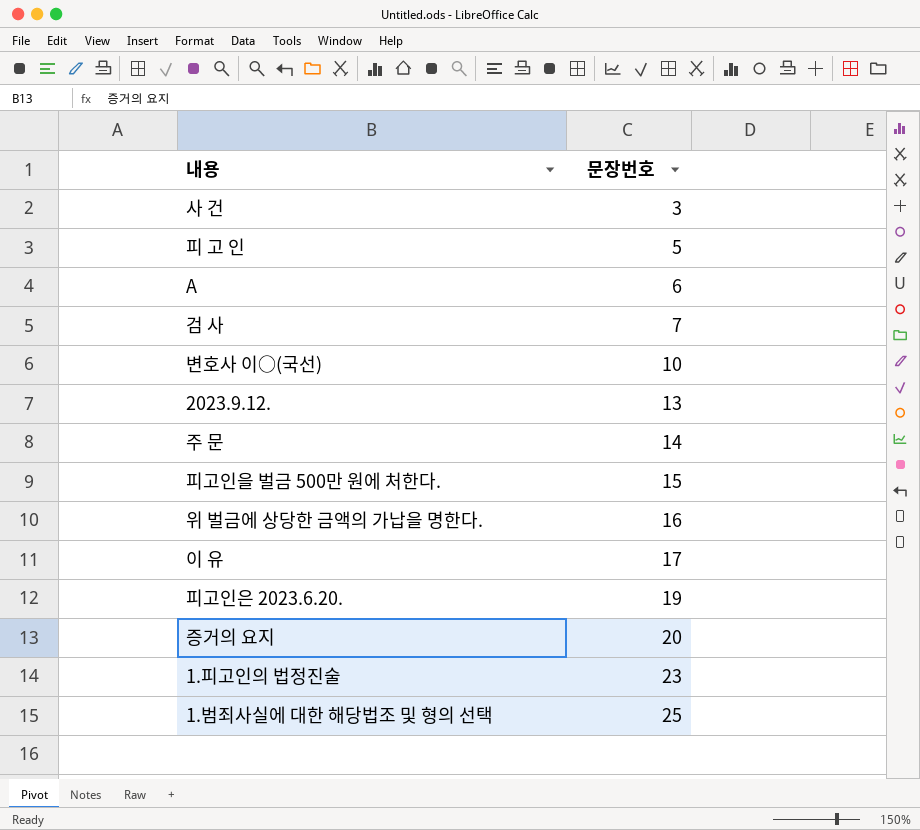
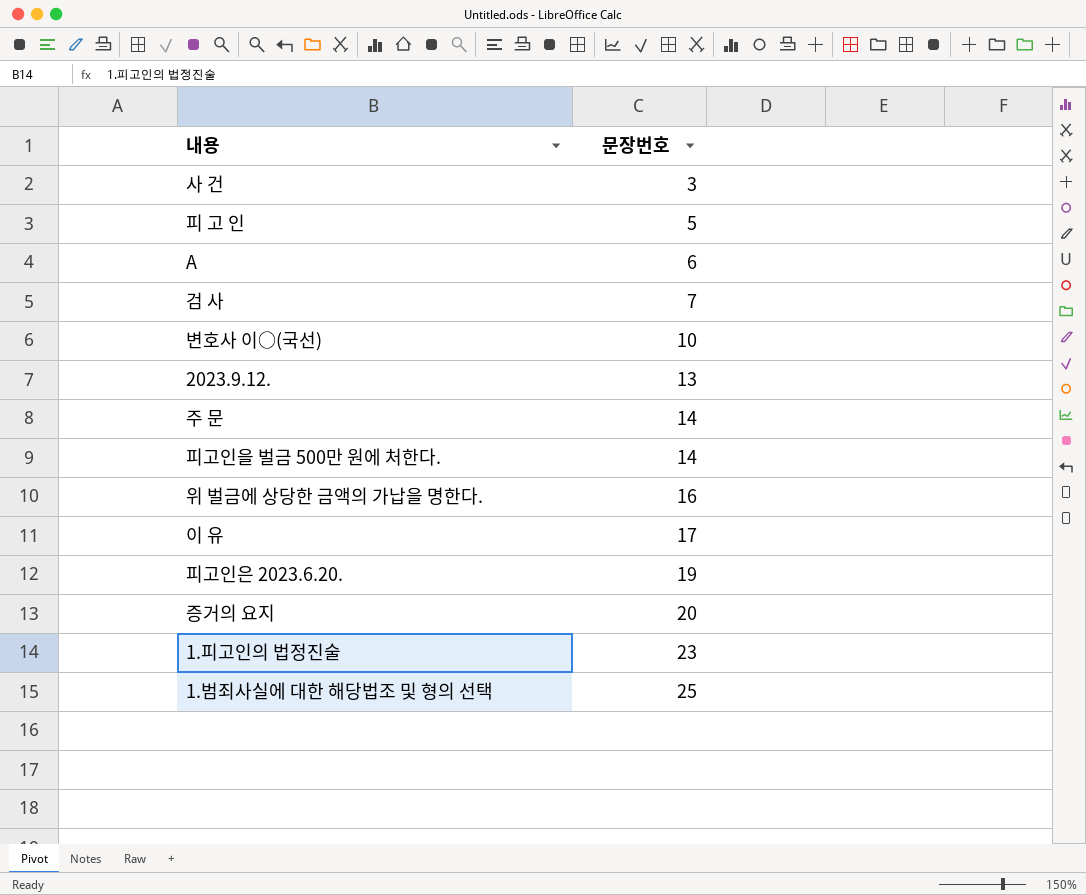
피고인을 벌금 500만 원에 처한다. | 문장번호: 15 -> 14

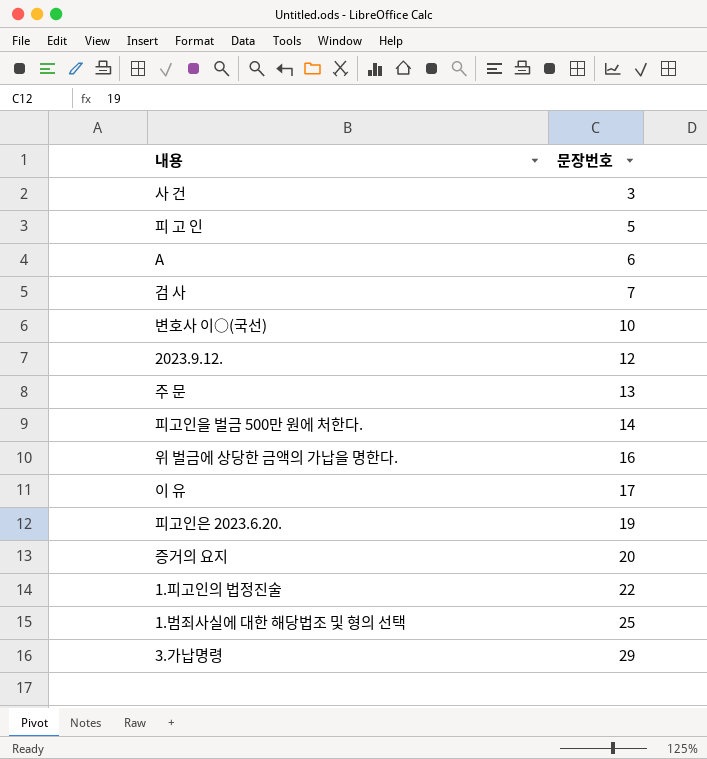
2023.9.12. | 문장번호: 13 -> 12
주 문 | 문장번호: 14 -> 13
1.피고인의 법정진술 | 문장번호: 23 -> 22
row 3.가납명령: none -> 29

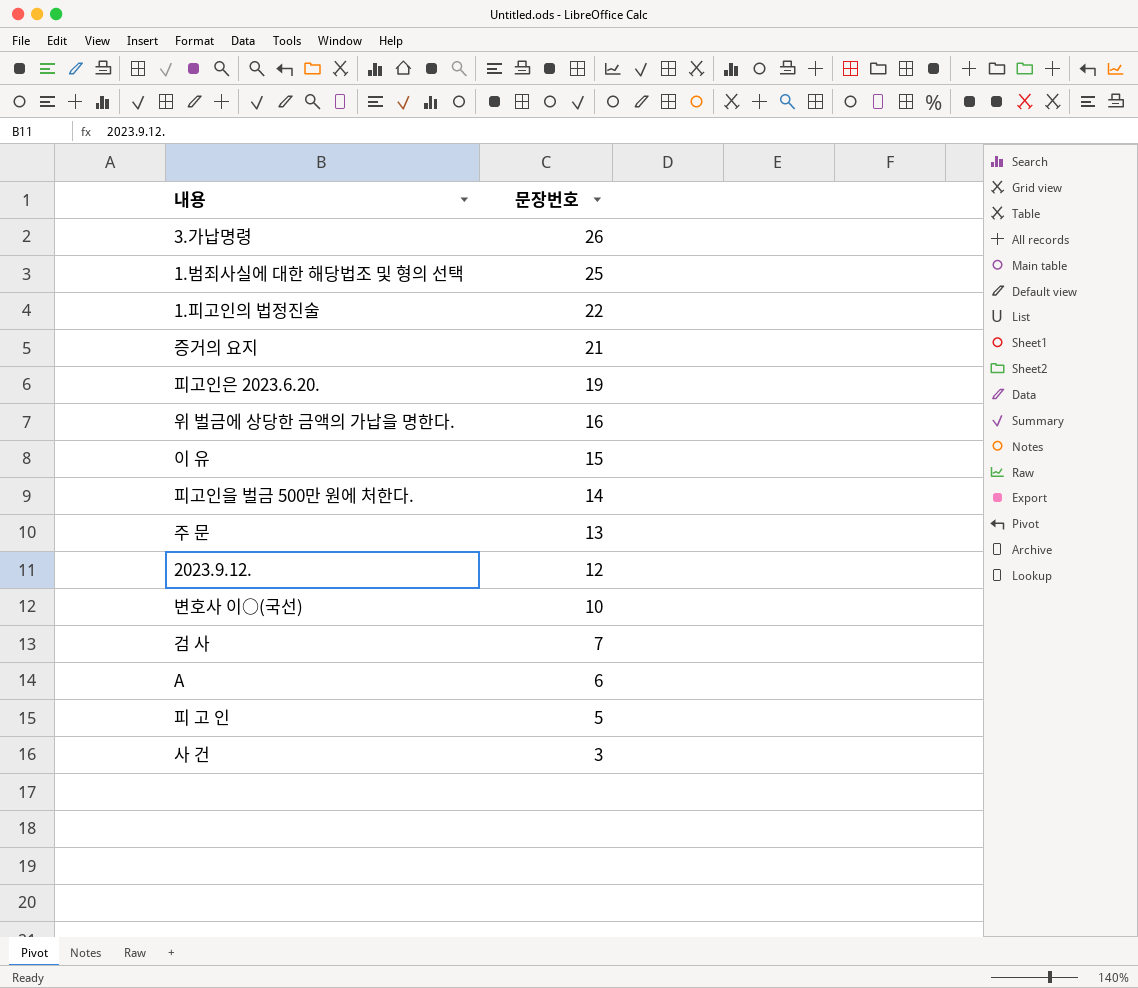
row order: 문장번호 ascending -> 문장번호 descending
3.가납명령 | 문장번호: 29 -> 26
증거의 요지 | 문장번호: 20 -> 21
이 유 | 문장번호: 17 -> 15

